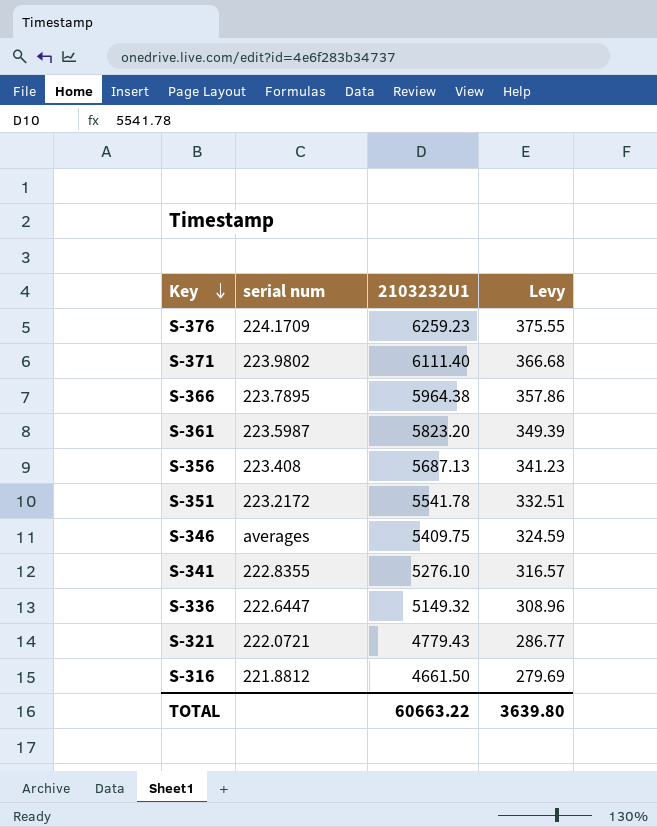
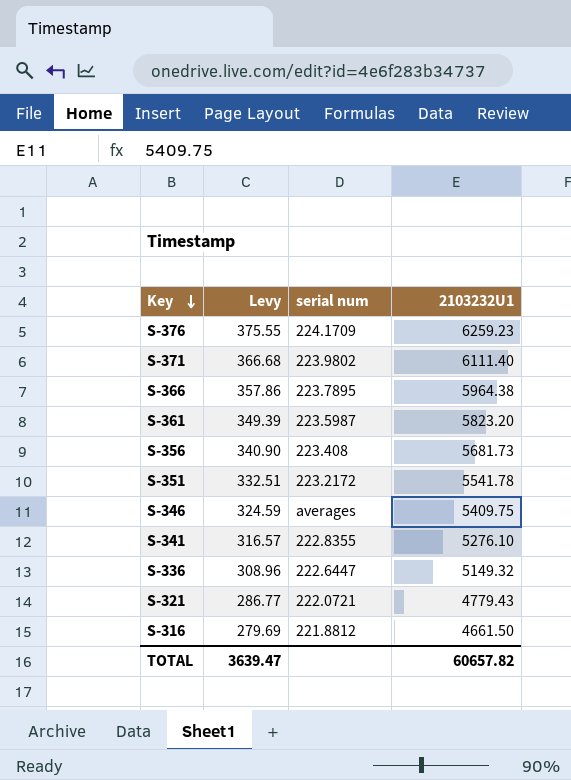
column Levy | position: 4 -> 2
S-356 | Levy: 341.23 -> 340.90
S-356 | 2103232U1: 5687.13 -> 5681.73
TOTAL | Levy: 3639.80 -> 3639.47
TOTAL | 2103232U1: 60663.22 -> 60657.82

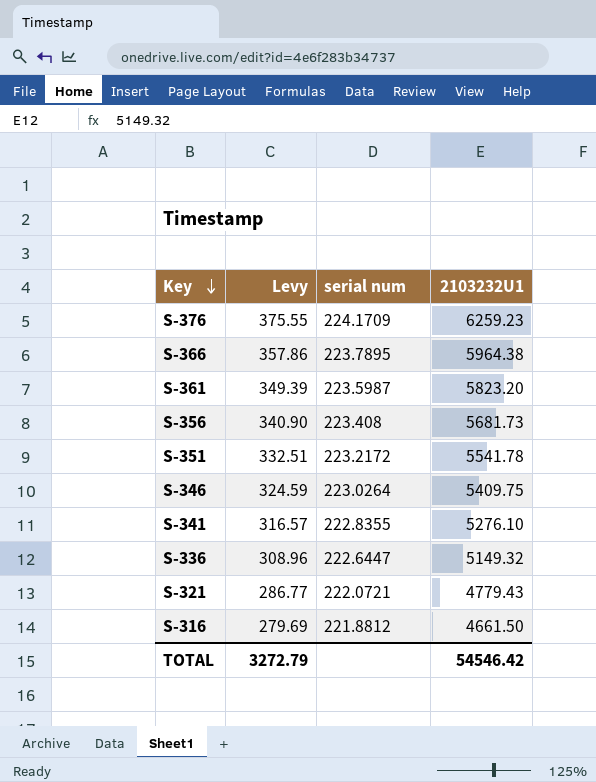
row S-371: 366.68 | 223.9802 | 6111.40 -> none
S-346 | serial num: averages -> 223.0264
TOTAL | Levy: 3639.47 -> 3272.79
TOTAL | 2103232U1: 60657.82 -> 54546.42

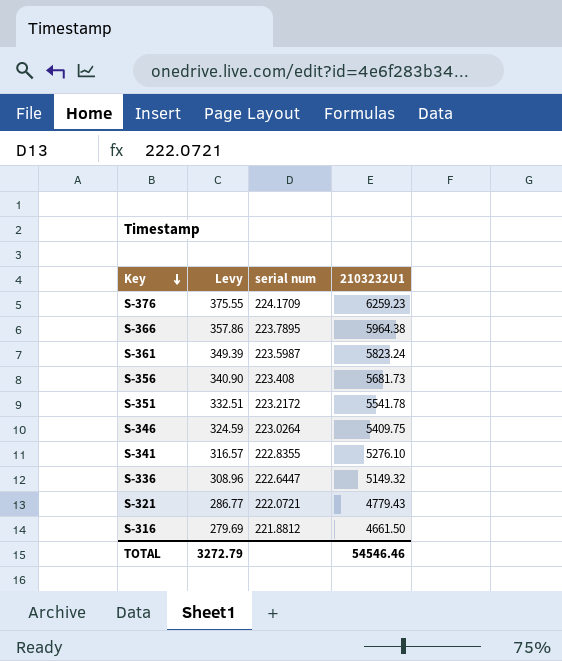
S-361 | 2103232U1: 5823.20 -> 5823.24
TOTAL | 2103232U1: 54546.42 -> 54546.46

